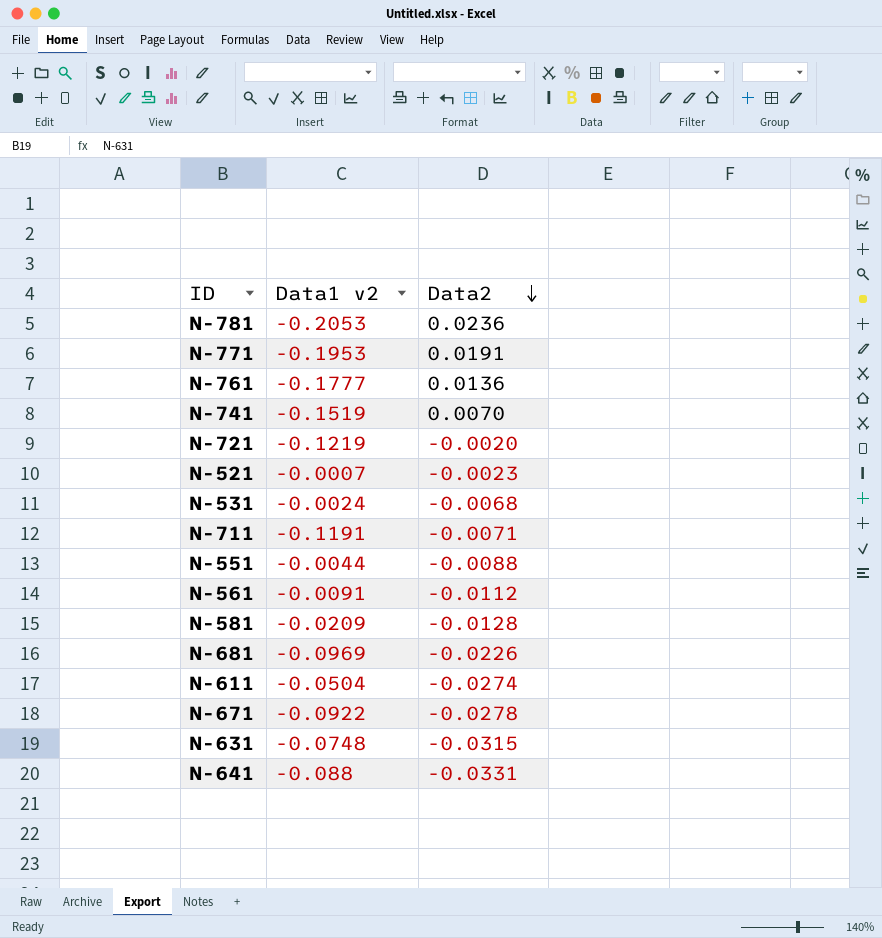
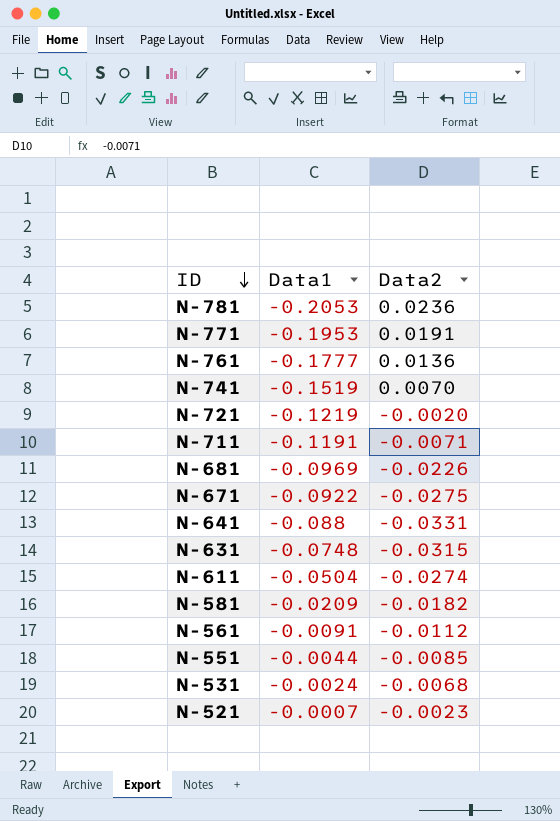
row order: Data2 descending -> ID descending
column name: Data1 v2 -> Data1
N-671 | Data2: -0.0278 -> -0.0275
N-581 | Data2: -0.0128 -> -0.0182
N-551 | Data2: -0.0088 -> -0.0085

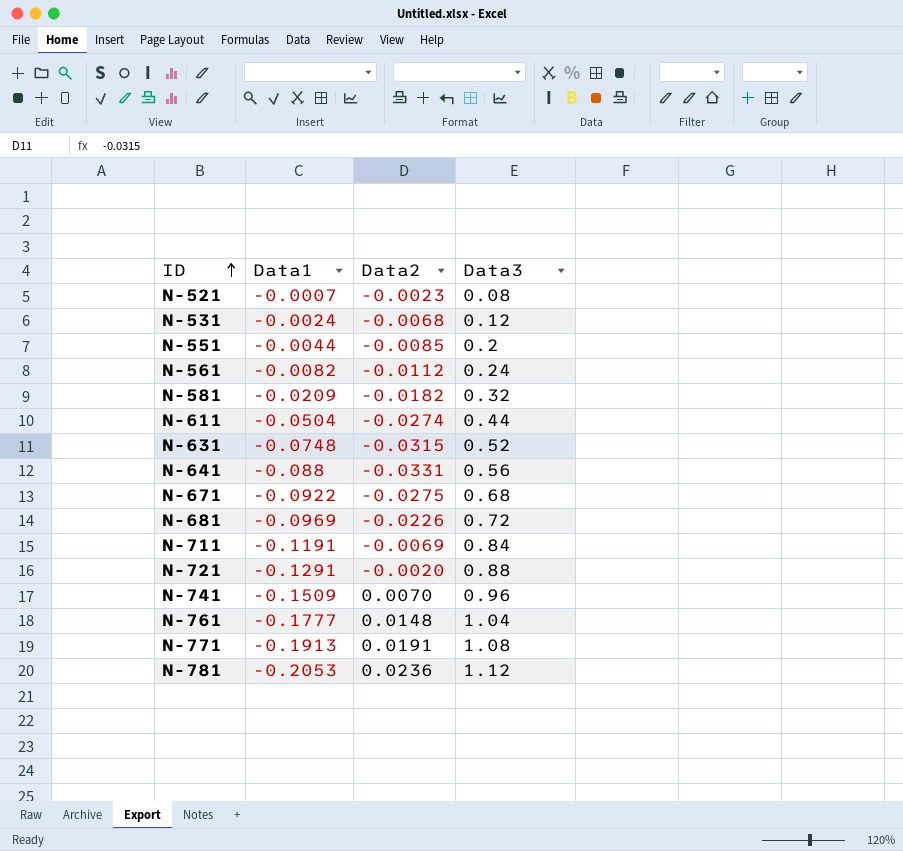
row order: ID descending -> ID ascending
column Data3 | position: none -> 4
N-561 | Data1: -0.0091 -> -0.0082
N-711 | Data2: -0.0071 -> -0.0069
N-721 | Data1: -0.1219 -> -0.1291
N-741 | Data1: -0.1519 -> -0.1509
N-761 | Data2: 0.0136 -> 0.0148
N-771 | Data1: -0.1953 -> -0.1913

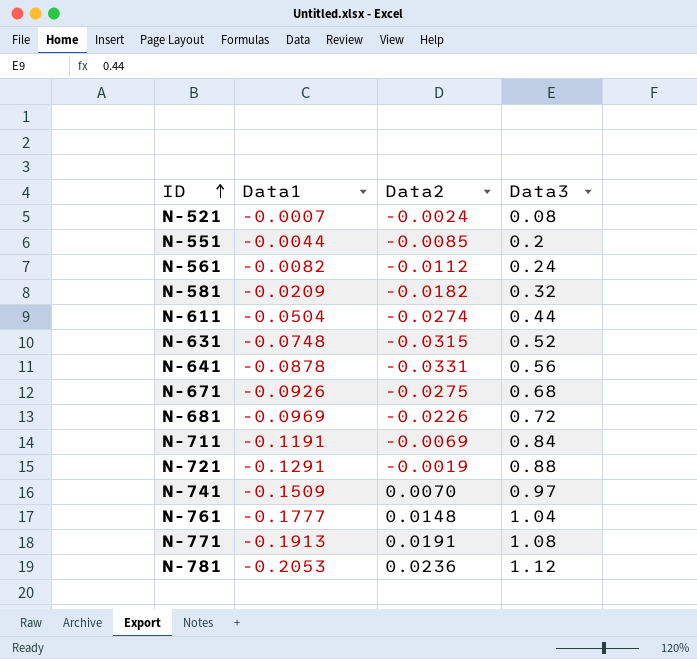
row N-531: -0.0024 | -0.0068 | 0.12 -> none
N-521 | Data2: -0.0023 -> -0.0024
N-641 | Data1: -0.088 -> -0.0878
N-671 | Data1: -0.0922 -> -0.0926
N-721 | Data2: -0.0020 -> -0.0019
N-741 | Data3: 0.96 -> 0.97

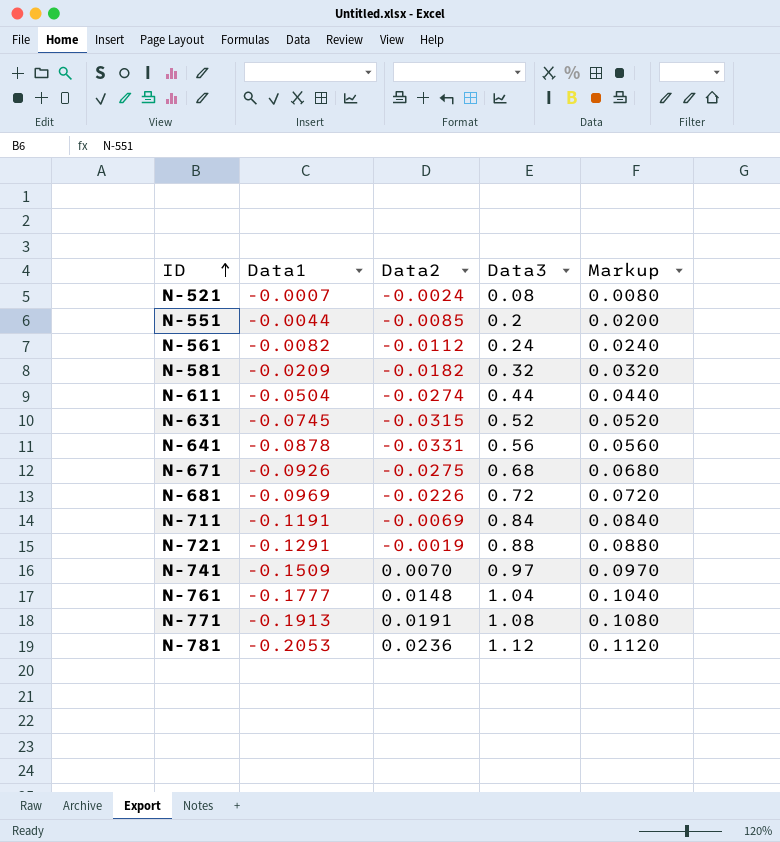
column Markup | formula: none -> [Data3] * 0.1
N-631 | Data1: -0.0748 -> -0.0745

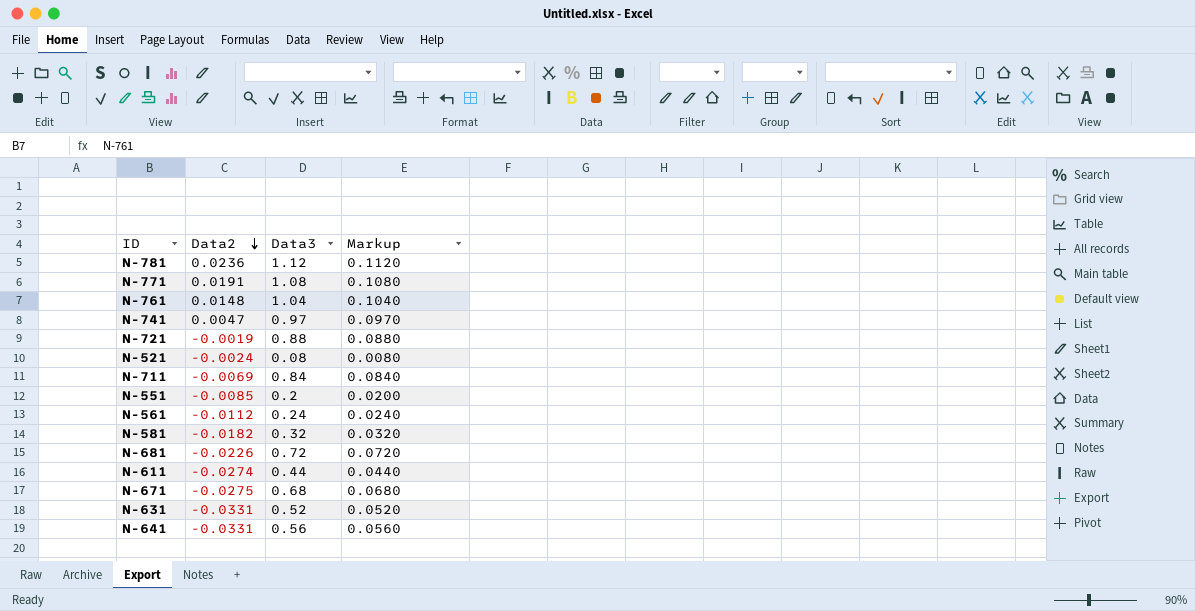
row order: ID ascending -> Data2 descending
column Data1 | position: 2 -> none
N-741 | Data2: 0.0070 -> 0.0047
N-631 | Data2: -0.0315 -> -0.0331

